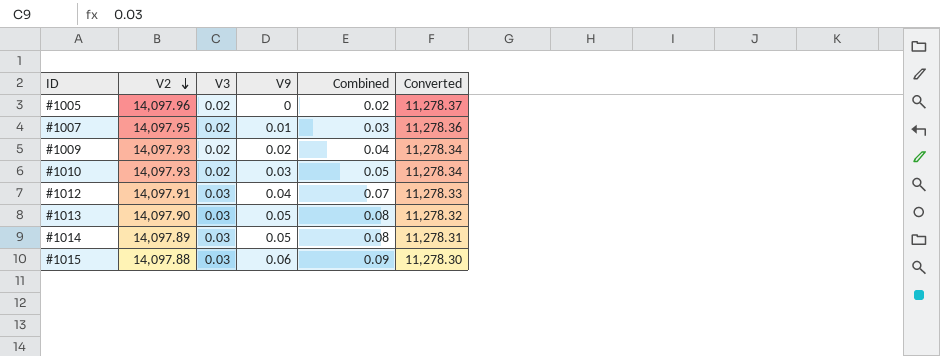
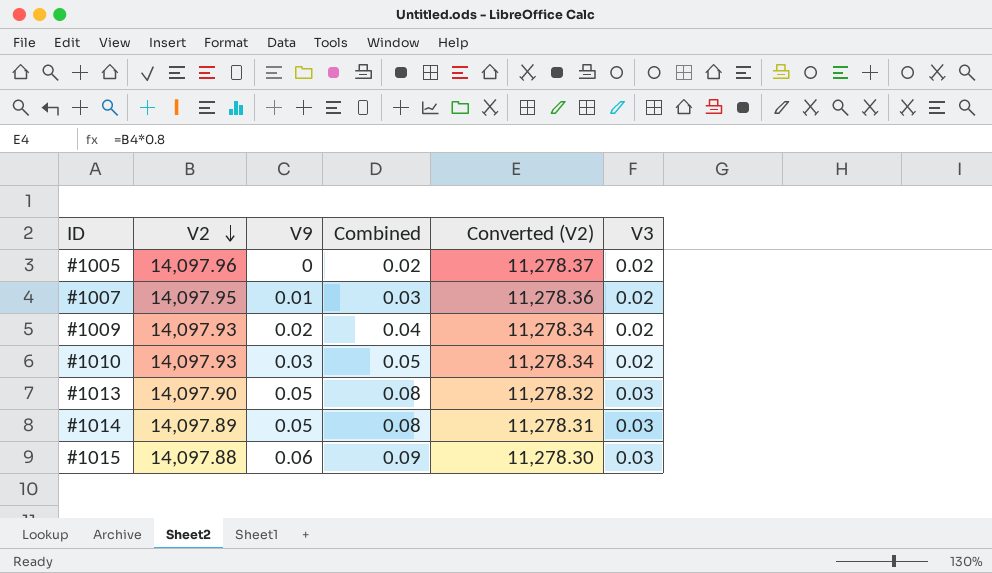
column name: Converted -> Converted (V2)
column V3 | position: 3 -> 6
row #1012: 14,097.91 | 0.03 | 0.04 | 0.07 | 11,278.33 -> none

